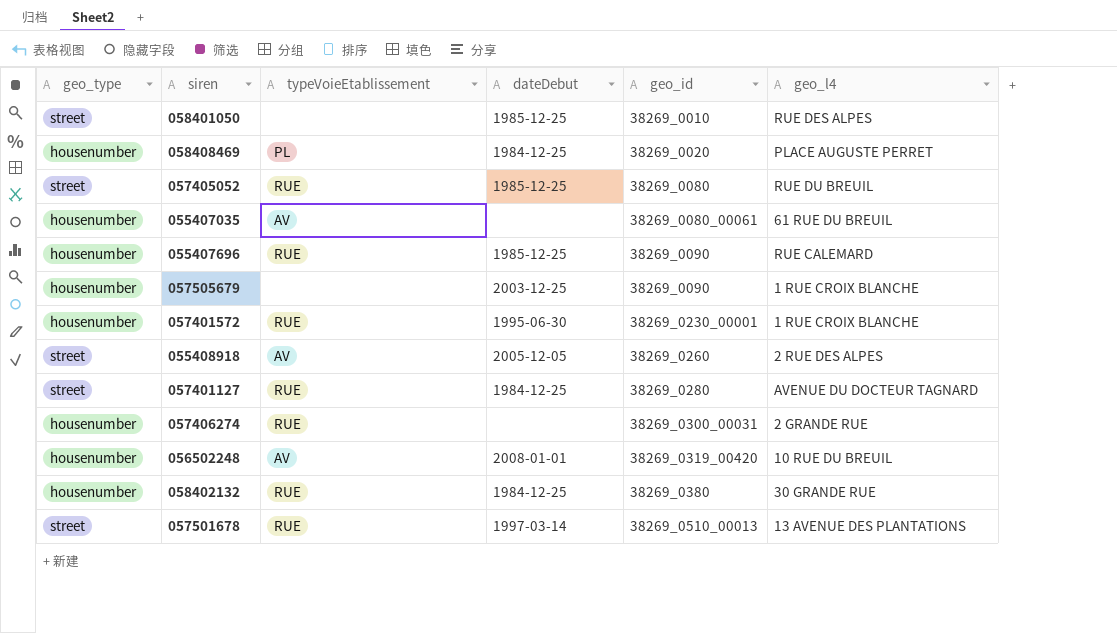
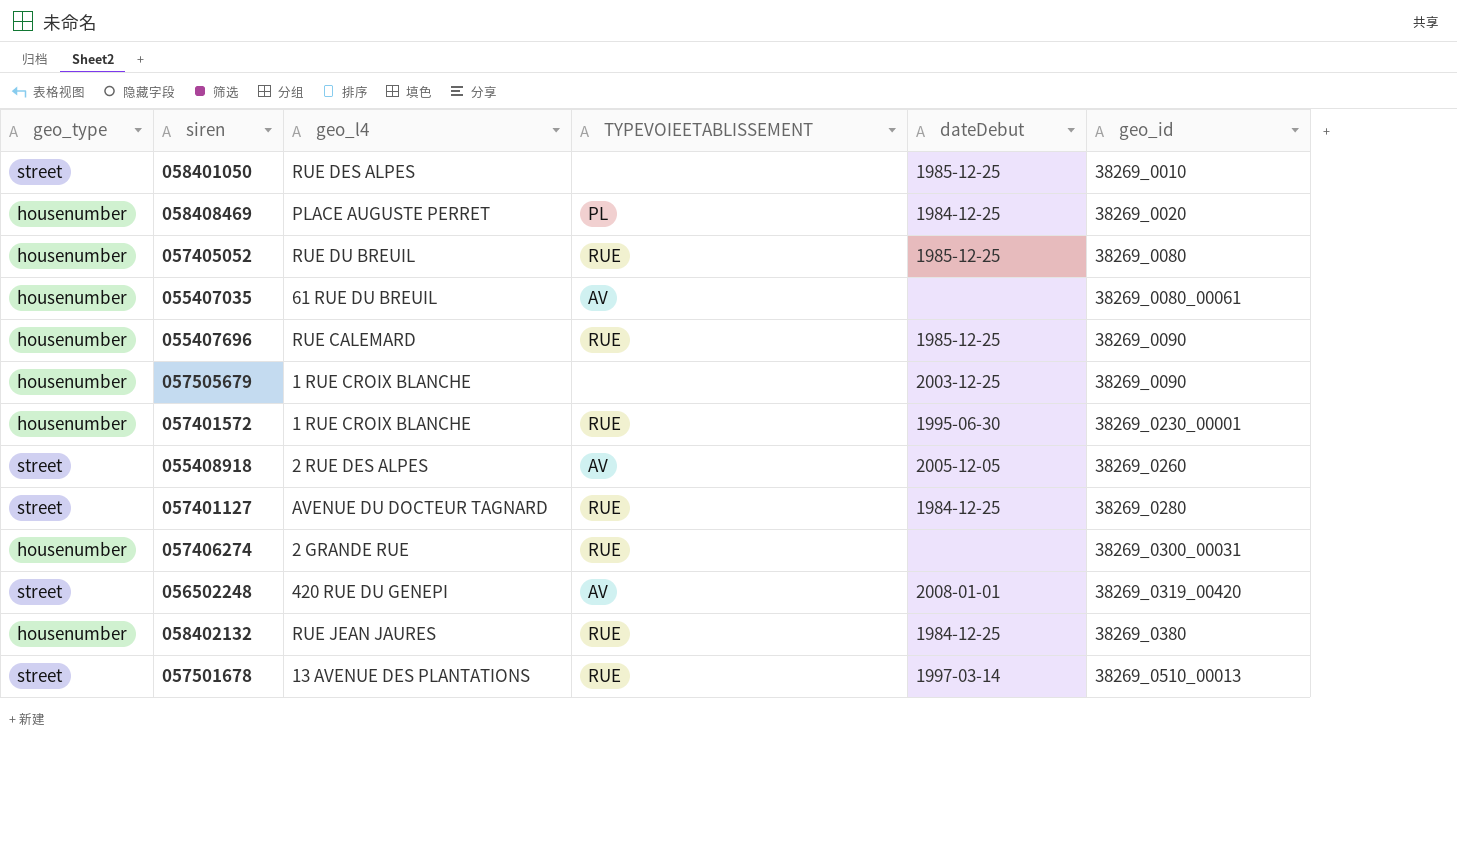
column geo_l4 | position: 6 -> 3
column name: typeVoieEtablissement -> TYPEVOIEETABLISSEMENT
057405052 | geo_type: street -> housenumber
056502248 | geo_type: housenumber -> street
056502248 | geo_l4: 10 RUE DU BREUIL -> 420 RUE DU GENEPI
058402132 | geo_l4: 30 GRANDE RUE -> RUE JEAN JAURES

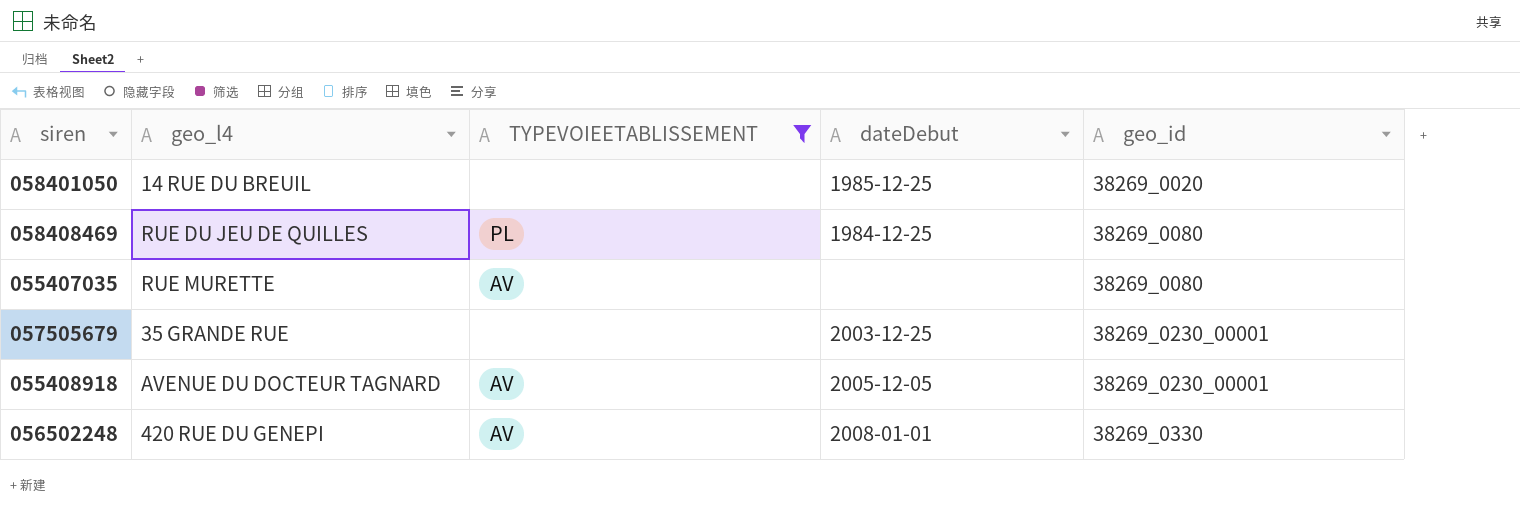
filter: none -> TYPEVOIEETABLISSEMENT != RUE
column geo_type | position: 1 -> none
058401050 | geo_l4: RUE DES ALPES -> 14 RUE DU BREUIL
058401050 | geo_id: 38269_0010 -> 38269_0020
058408469 | geo_l4: PLACE AUGUSTE PERRET -> RUE DU JEU DE QUILLES
058408469 | geo_id: 38269_0020 -> 38269_0080
055407035 | geo_l4: 61 RUE DU BREUIL -> RUE MURETTE
055407035 | geo_id: 38269_0080_00061 -> 38269_0080
057505679 | geo_l4: 1 RUE CROIX BLANCHE -> 35 GRANDE RUE
057505679 | geo_id: 38269_0090 -> 38269_0230_00001
055408918 | geo_l4: 2 RUE DES ALPES -> AVENUE DU DOCTEUR TAGNARD
055408918 | geo_id: 38269_0260 -> 38269_0230_00001
056502248 | geo_id: 38269_0319_00420 -> 38269_0330

